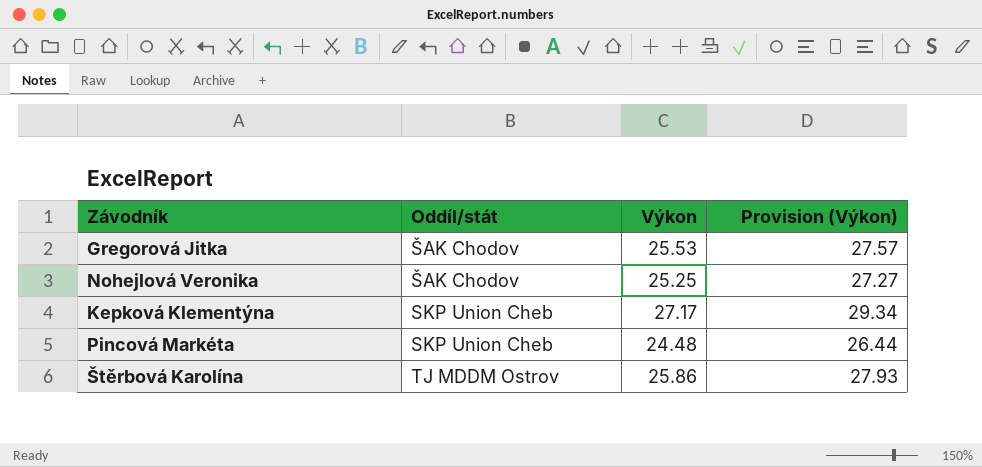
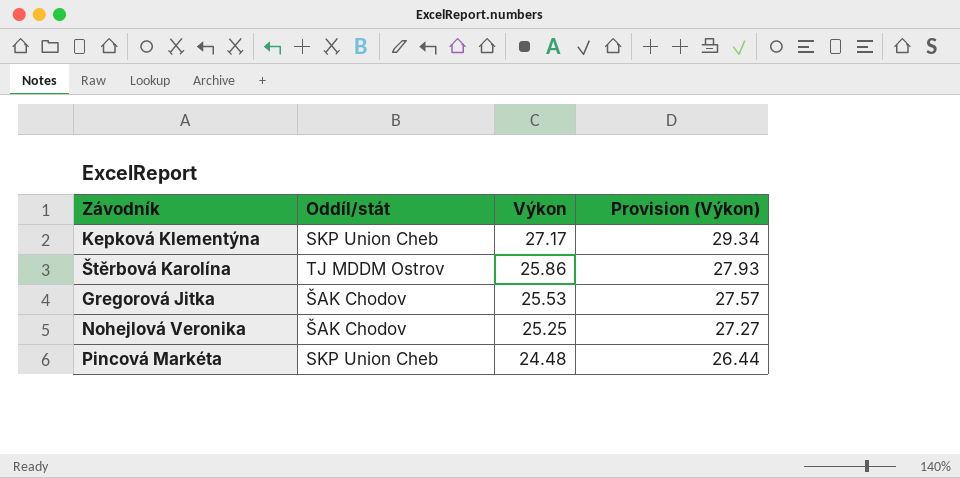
row order: Oddíl/stát ascending -> Výkon descending

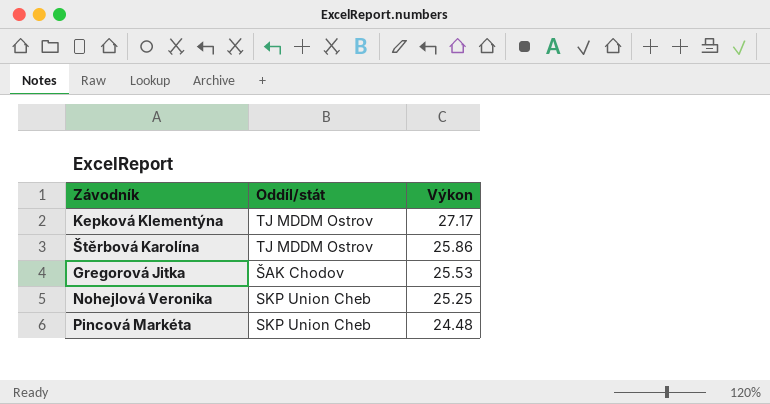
column Provision (Výkon) | formula: [Výkon] * 1.08 -> none
Kepková Klementýna | Oddíl/stát: SKP Union Cheb -> TJ MDDM Ostrov
Nohejlová Veronika | Oddíl/stát: ŠAK Chodov -> SKP Union Cheb

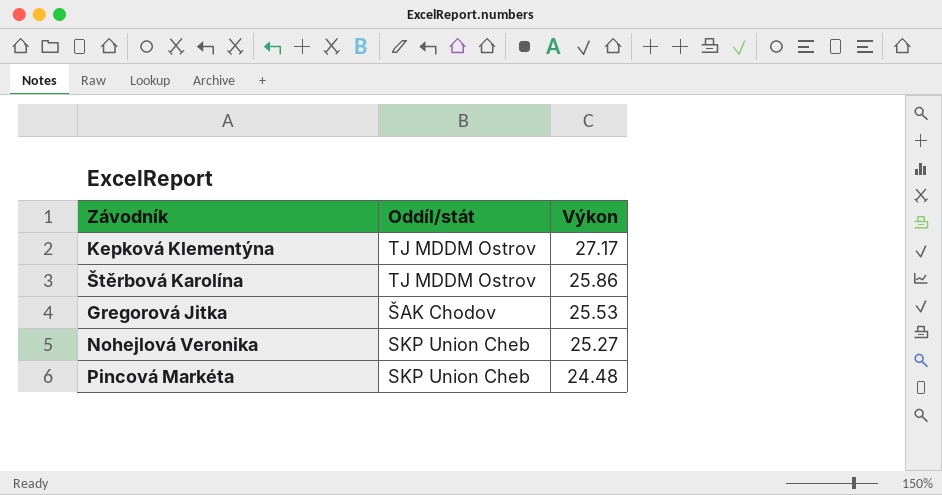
Nohejlová Veronika | Výkon: 25.25 -> 25.27

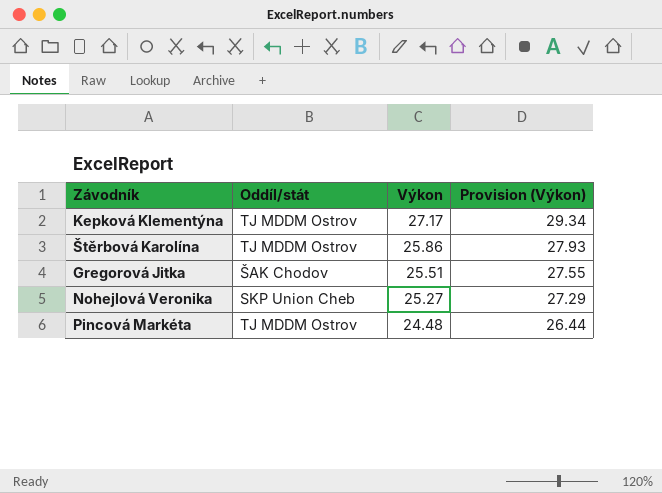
column Provision (Výkon) | formula: none -> [Výkon] * 1.08
Gregorová Jitka | Výkon: 25.53 -> 25.51
Pincová Markéta | Oddíl/stát: SKP Union Cheb -> TJ MDDM Ostrov

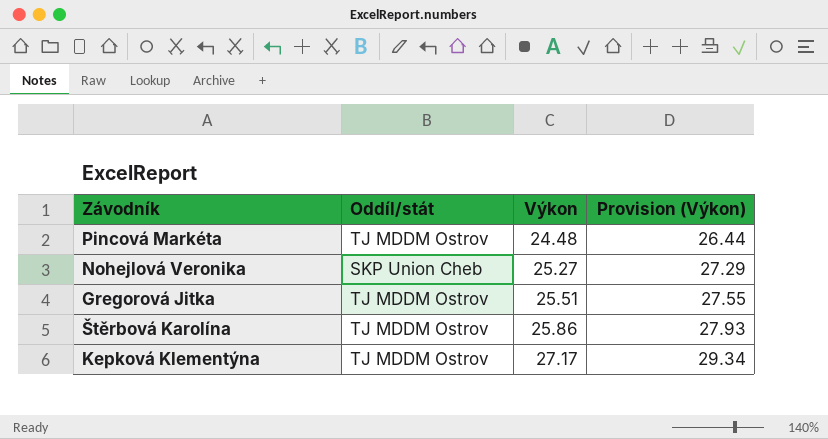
row order: Výkon descending -> Výkon ascending
Gregorová Jitka | Oddíl/stát: ŠAK Chodov -> TJ MDDM Ostrov

